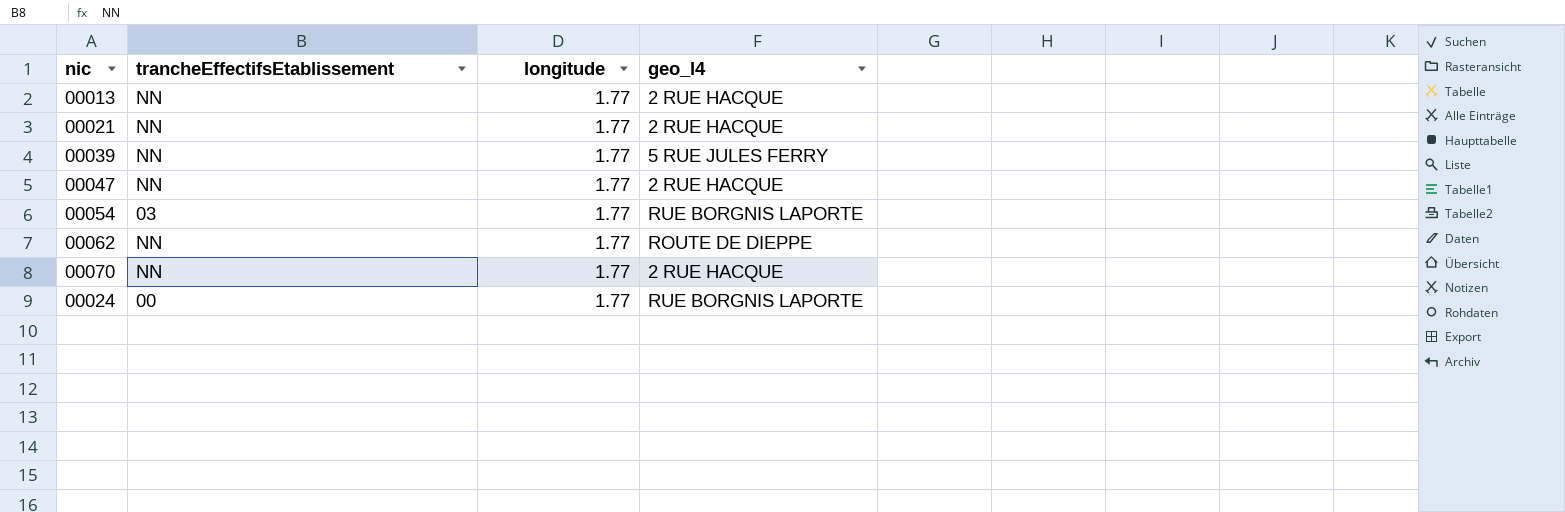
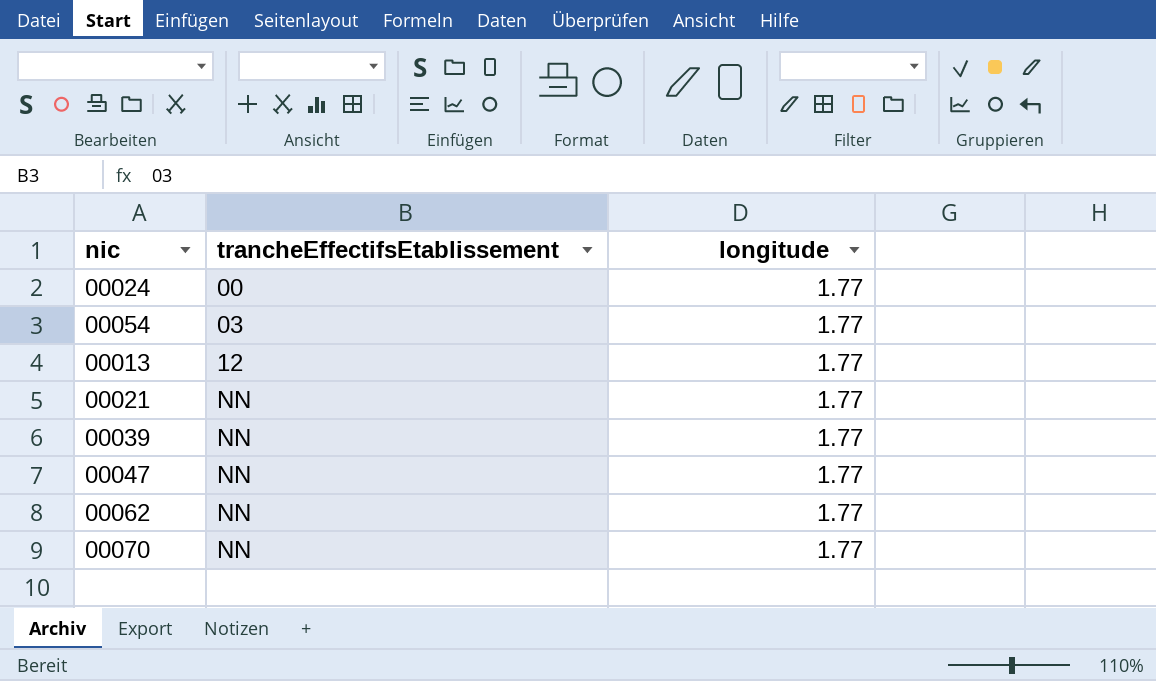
row order: none -> trancheEffectifsEtablissement ascending
column geo_l4 | position: 4 -> none
00013 | trancheEffectifsEtablissement: NN -> 12

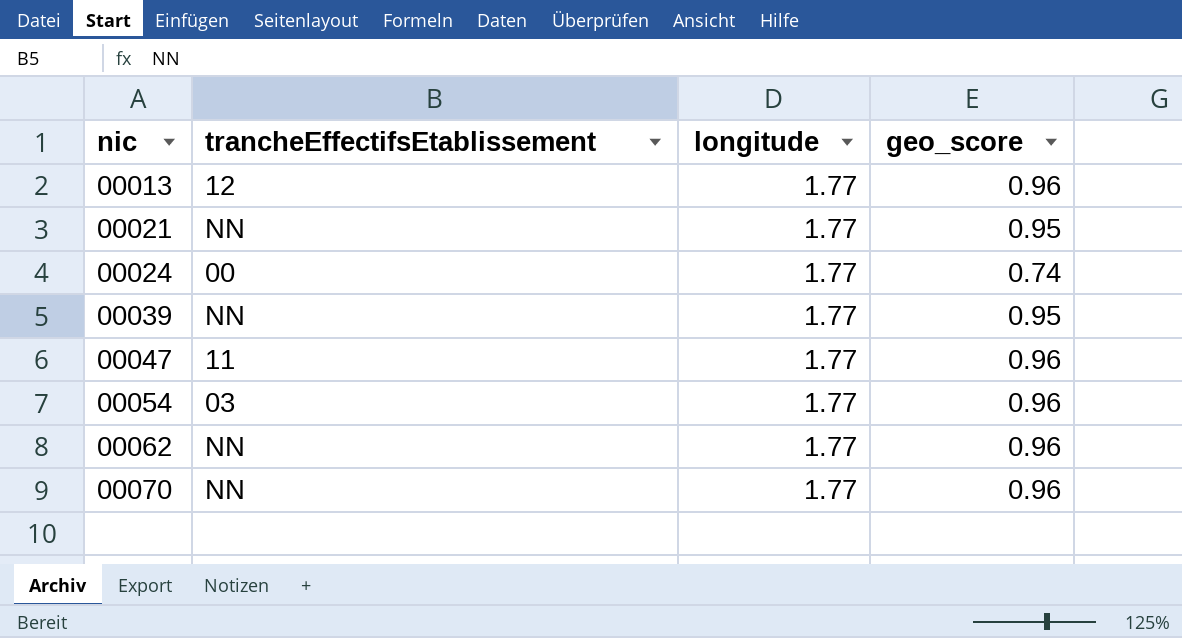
row order: trancheEffectifsEtablissement ascending -> nic ascending
column geo_score | position: none -> 4
00047 | trancheEffectifsEtablissement: NN -> 11

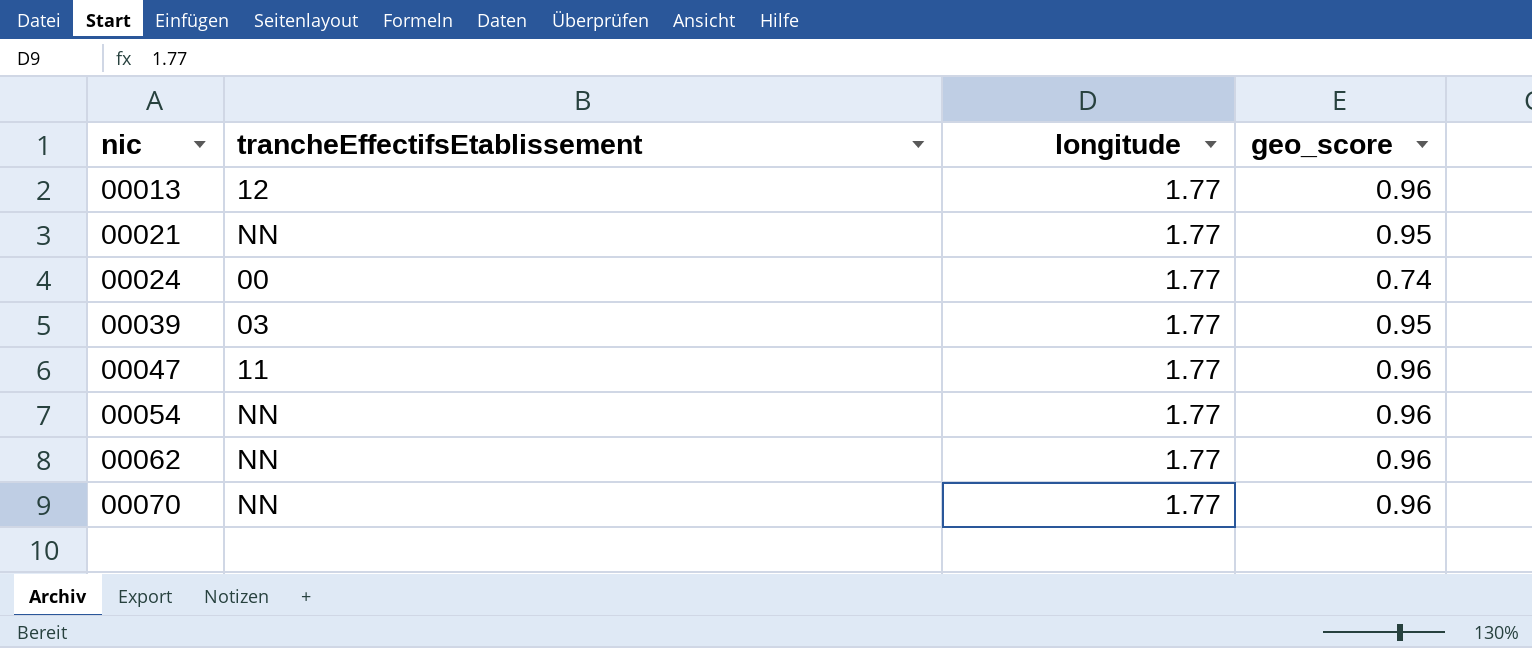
00039 | trancheEffectifsEtablissement: NN -> 03
00054 | trancheEffectifsEtablissement: 03 -> NN

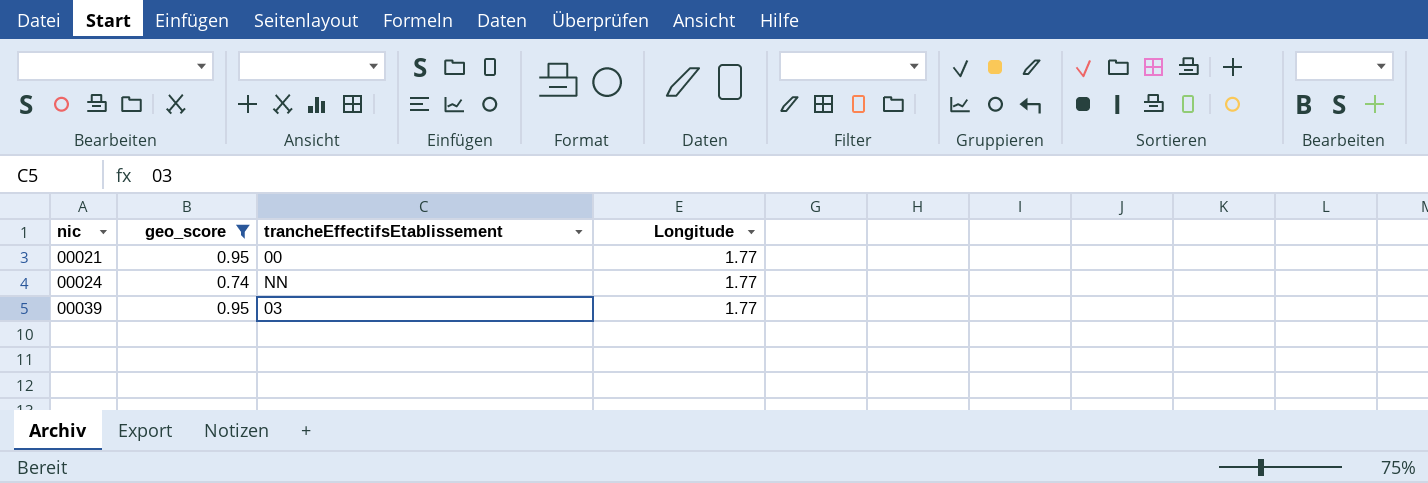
filter: none -> geo_score != 0.96
column geo_score | position: 4 -> 2
column name: longitude -> Longitude
00021 | trancheEffectifsEtablissement: NN -> 00
00024 | trancheEffectifsEtablissement: 00 -> NN

